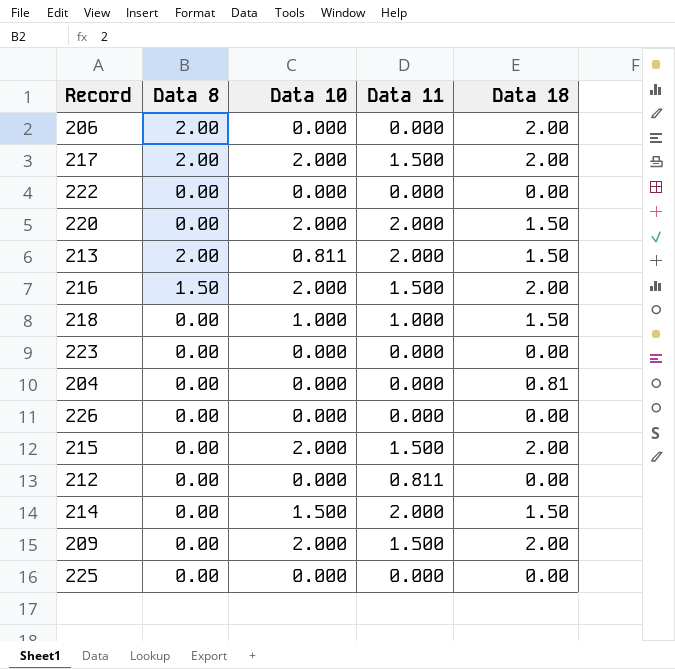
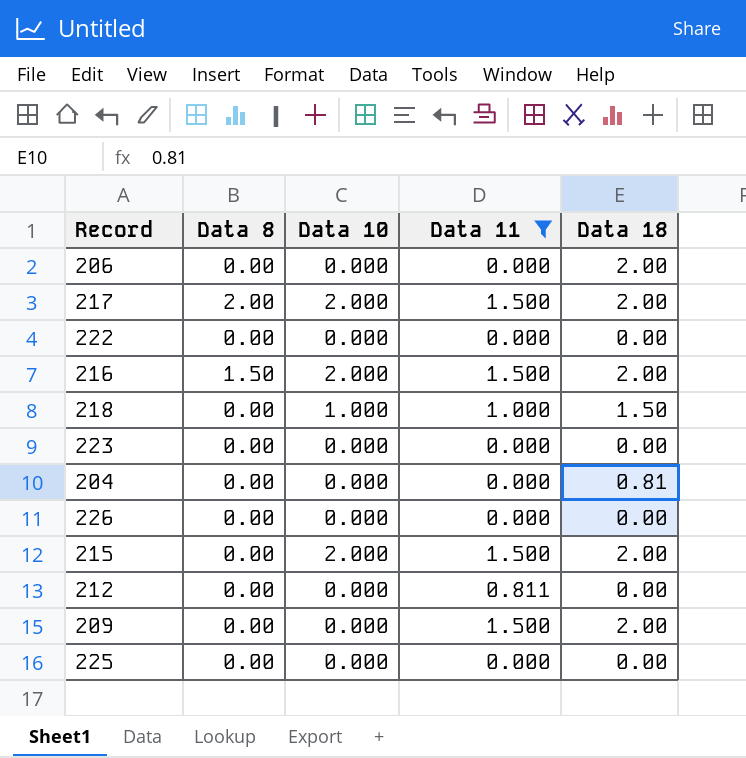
filter: none -> Data 11 != 2.000
206 | Data 8: 2.00 -> 0.00
209 | Data 10: 2.000 -> 0.000

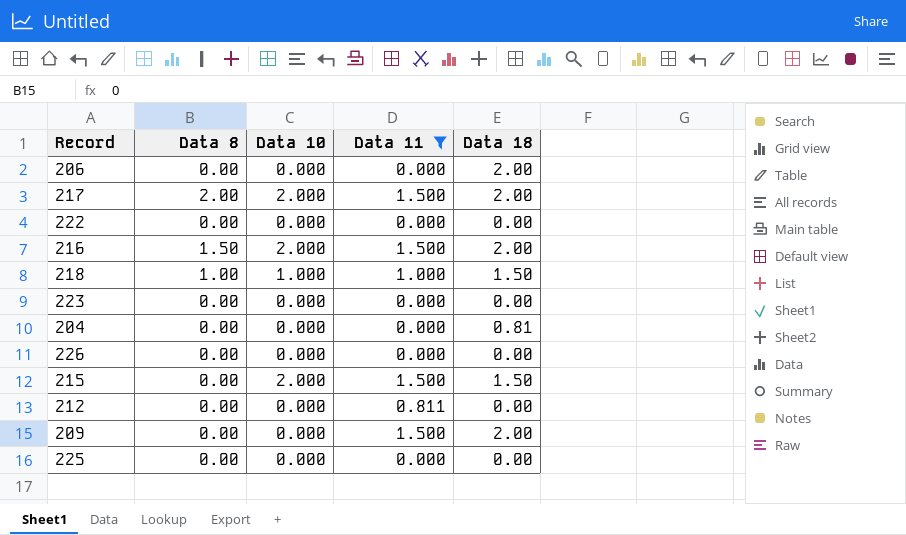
218 | Data 8: 0.00 -> 1.00
215 | Data 18: 2.00 -> 1.50

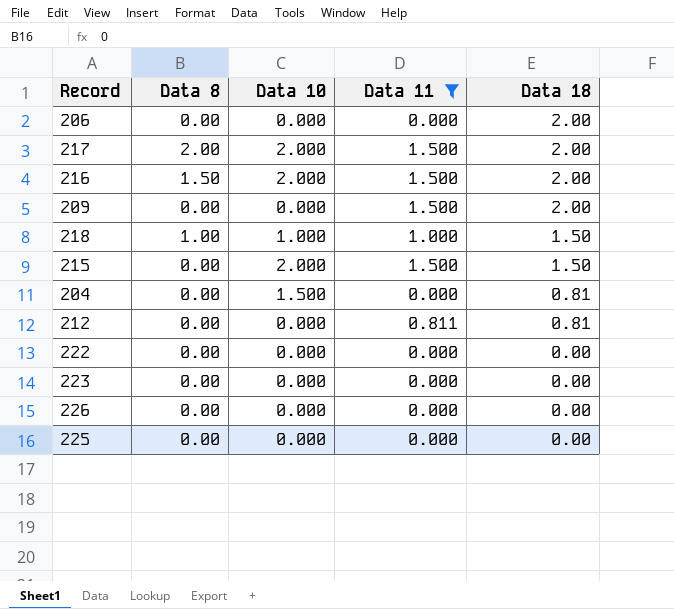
row order: none -> Data 18 descending
204 | Data 10: 0.000 -> 1.500
212 | Data 18: 0.00 -> 0.81

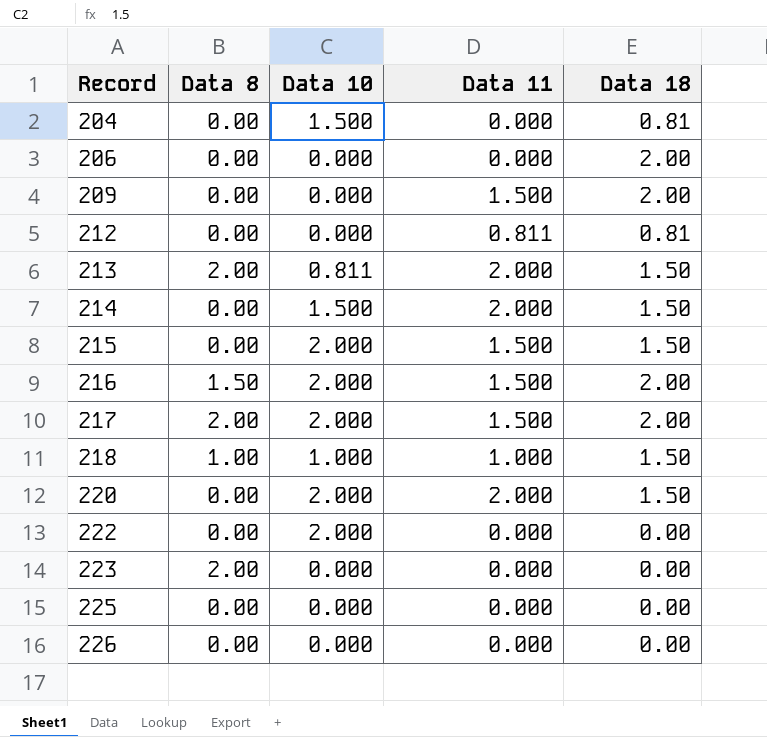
filter: Data 11 != 2.000 -> none
row order: Data 18 descending -> Record ascending
222 | Data 10: 0.000 -> 2.000
223 | Data 8: 0.00 -> 2.00

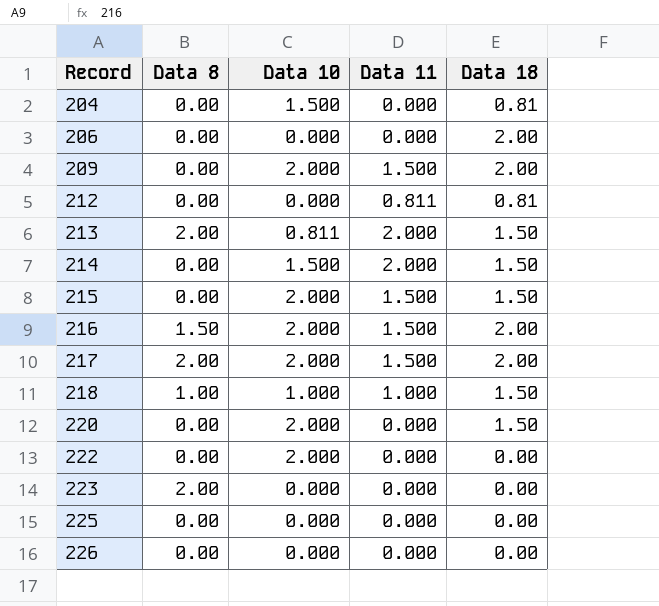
209 | Data 10: 0.000 -> 2.000
220 | Data 11: 2.000 -> 0.000

